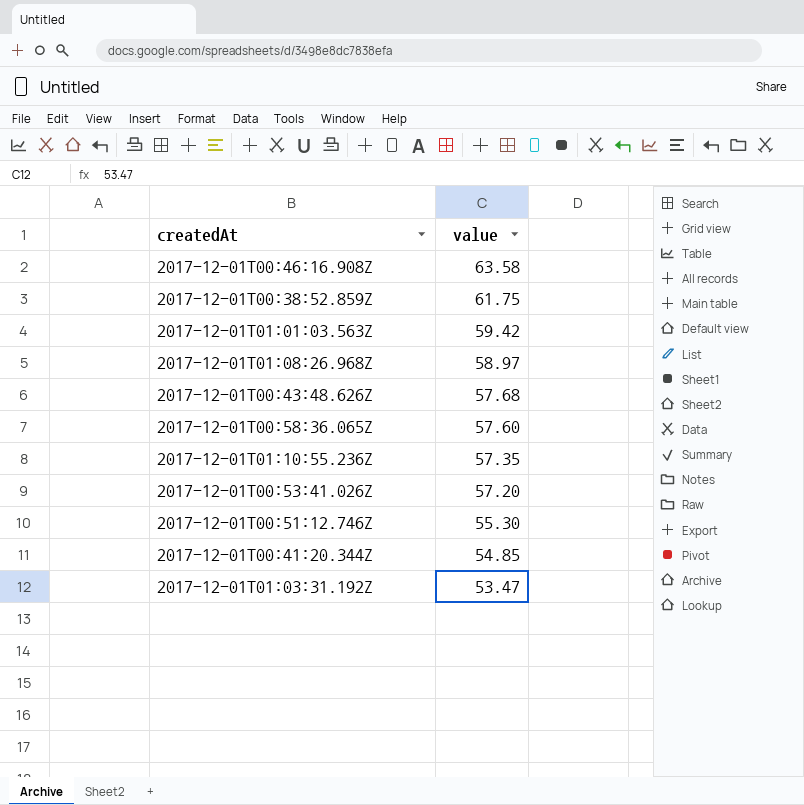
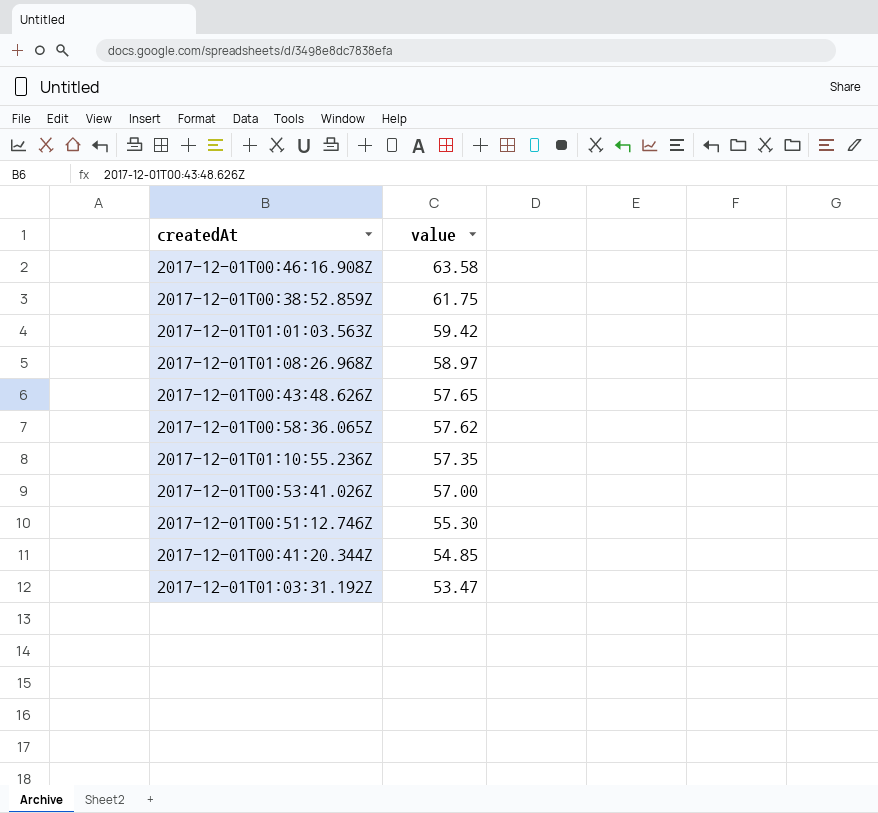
2017-12-01T00:43:48.626Z | value: 57.68 -> 57.65
2017-12-01T00:58:36.065Z | value: 57.60 -> 57.62
2017-12-01T00:53:41.026Z | value: 57.20 -> 57.00

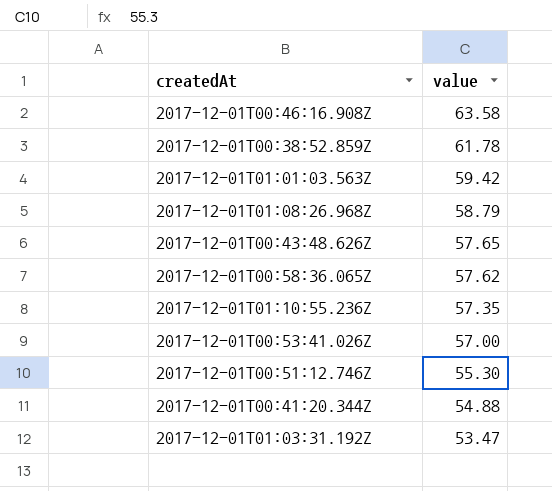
2017-12-01T00:38:52.859Z | value: 61.75 -> 61.78
2017-12-01T01:08:26.968Z | value: 58.97 -> 58.79
2017-12-01T00:41:20.344Z | value: 54.85 -> 54.88

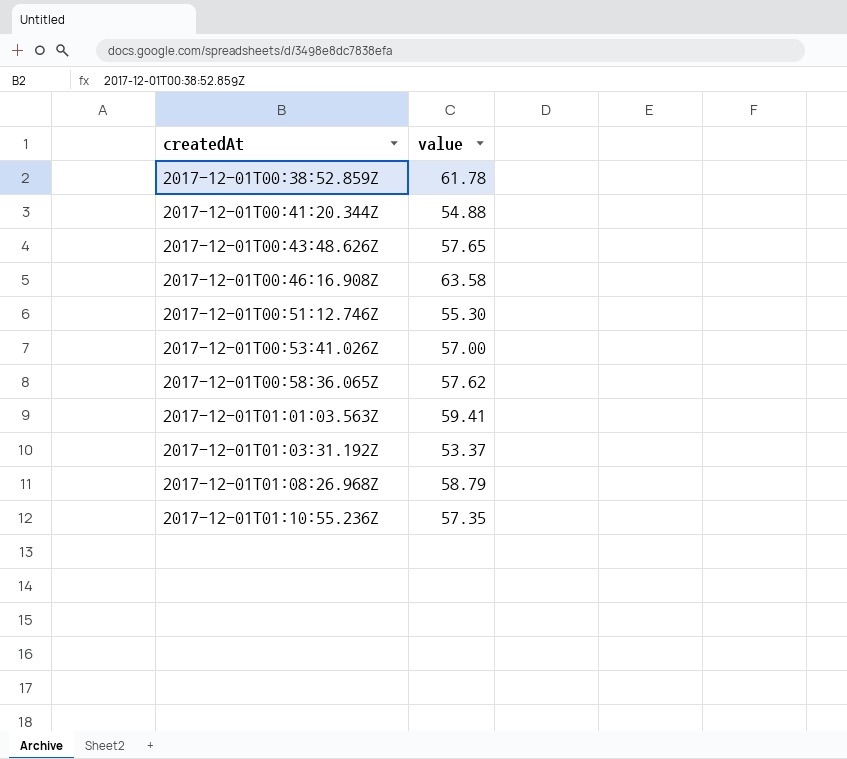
row order: value descending -> createdAt ascending
2017-12-01T01:01:03.563Z | value: 59.42 -> 59.41
2017-12-01T01:03:31.192Z | value: 53.47 -> 53.37

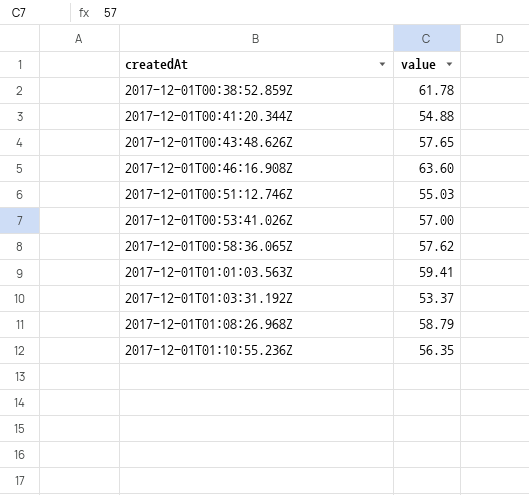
2017-12-01T00:46:16.908Z | value: 63.58 -> 63.60
2017-12-01T00:51:12.746Z | value: 55.30 -> 55.03
2017-12-01T01:10:55.236Z | value: 57.35 -> 56.35

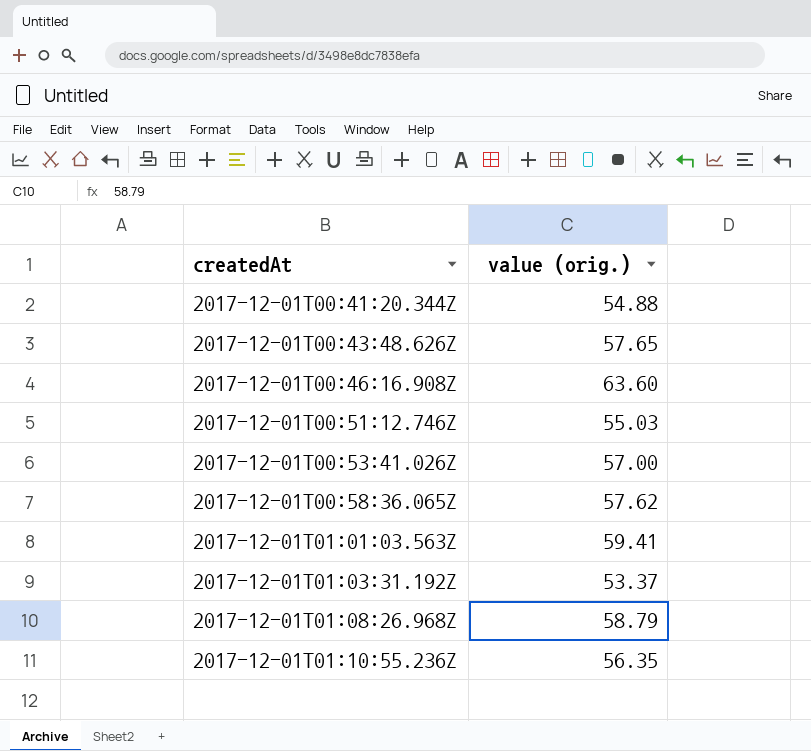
column name: value -> value (orig.)
row 2017-12-01T00:38:52.859Z: 61.78 -> none

